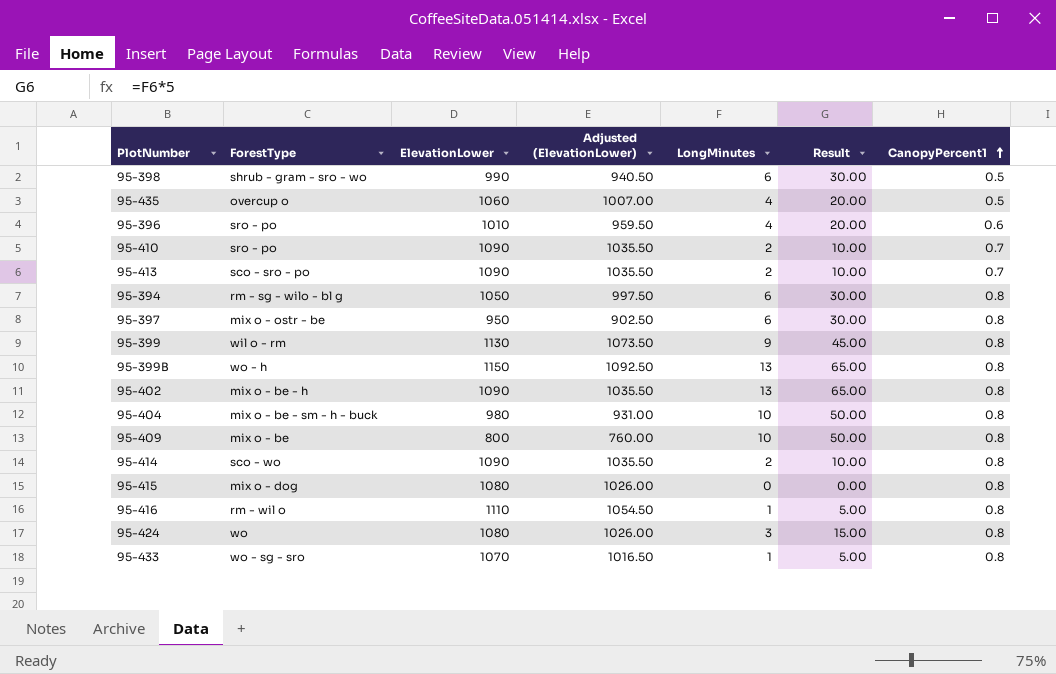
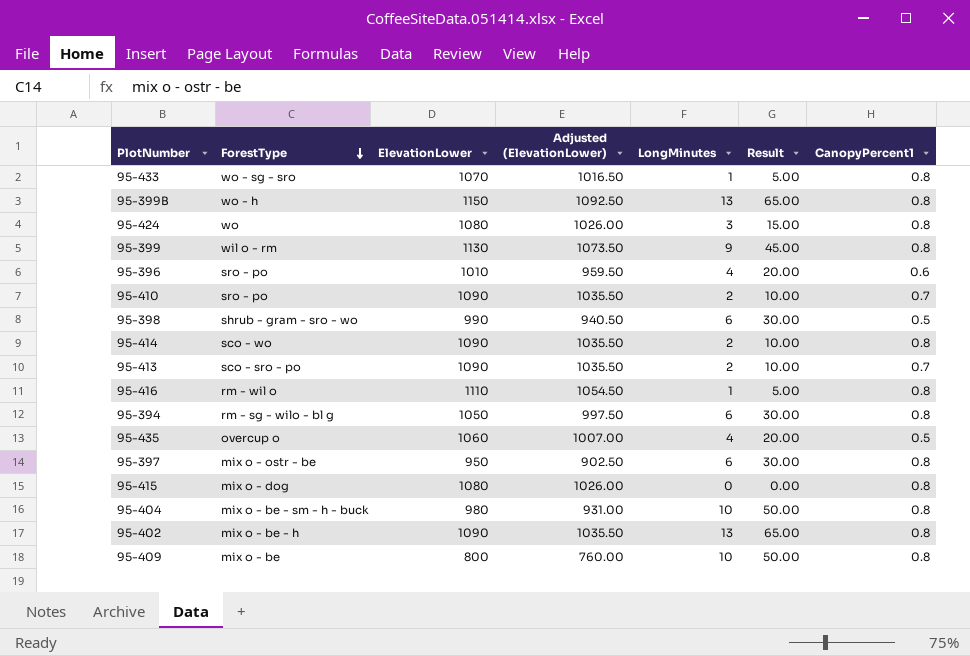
row order: CanopyPercent1 ascending -> ForestType descending

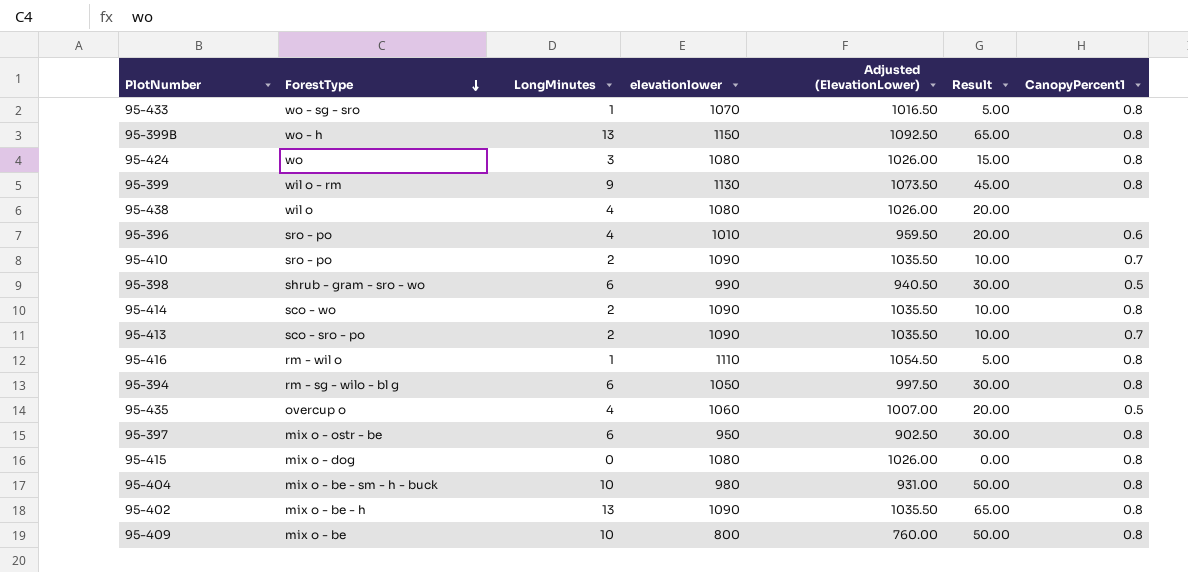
column LongMinutes | position: 5 -> 3
column name: ElevationLower -> elevationlower
row 95-438: none -> wil o | 4 | 1080 | 1026.00 | 20.00 | none

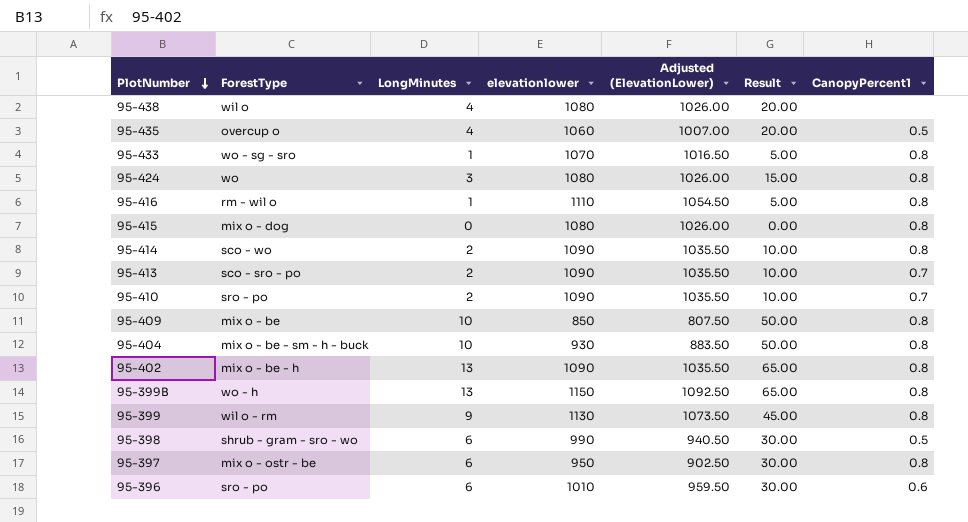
row order: ForestType descending -> PlotNumber descending
row 95-394: rm - sg - wilo - bl g | 6 | 1050 | 997.50 | 30.00 | 0.8 -> none
95-409 | elevationlower: 800 -> 850
95-409 | Adjusted (ElevationLower): 760.00 -> 807.50
95-404 | elevationlower: 980 -> 930
95-404 | Adjusted (ElevationLower): 931.00 -> 883.50
95-396 | LongMinutes: 4 -> 6
95-396 | Result: 20.00 -> 30.00

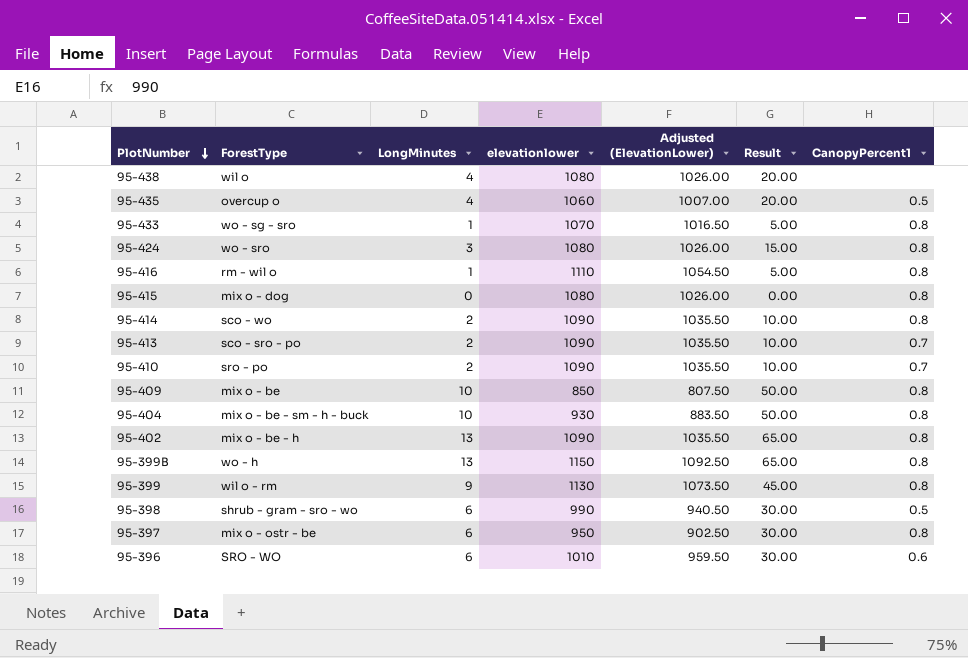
95-424 | ForestType: wo -> wo - sro
95-396 | ForestType: sro - po -> SRO - WO

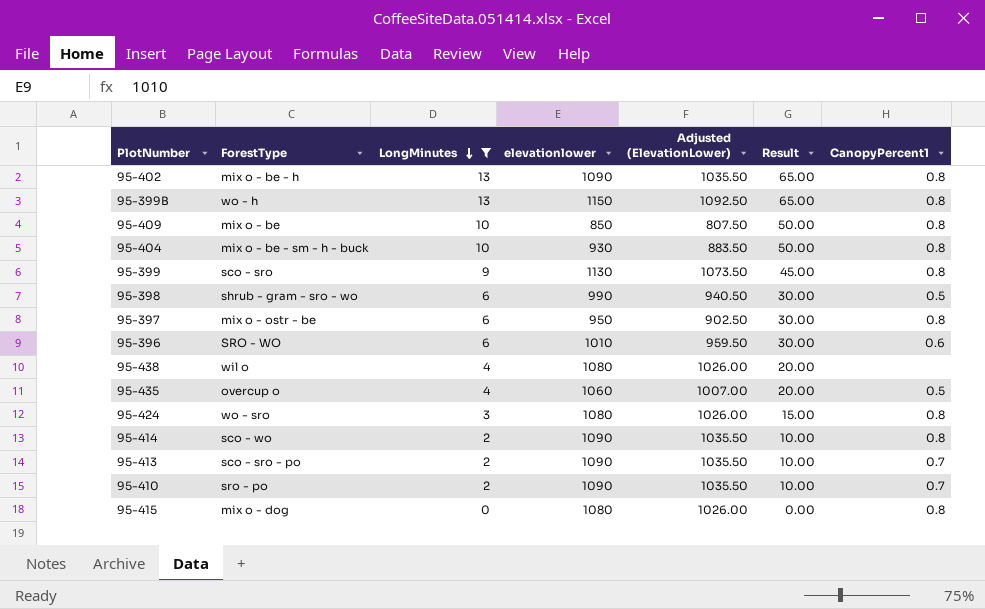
filter: none -> LongMinutes != 1
row order: PlotNumber descending -> LongMinutes descending
95-399 | ForestType: wil o - rm -> sco - sro

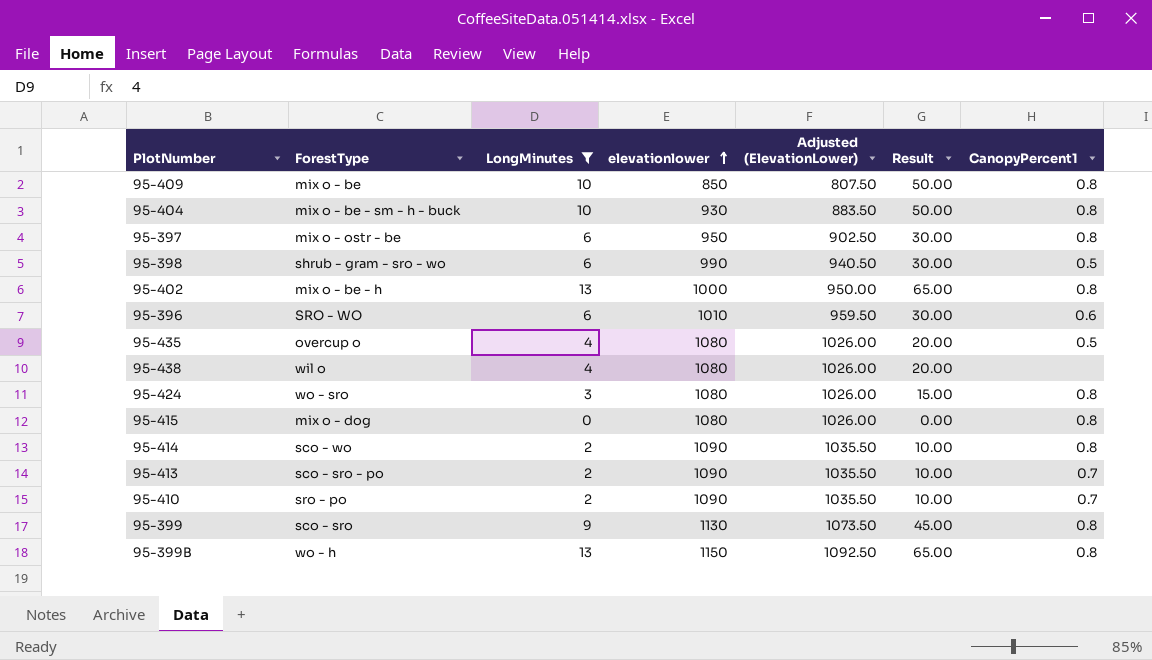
row order: LongMinutes descending -> elevationlower ascending
95-402 | elevationlower: 1090 -> 1000
95-402 | Adjusted (ElevationLower): 1035.50 -> 950.00
95-435 | elevationlower: 1060 -> 1080
95-435 | Adjusted (ElevationLower): 1007.00 -> 1026.00

